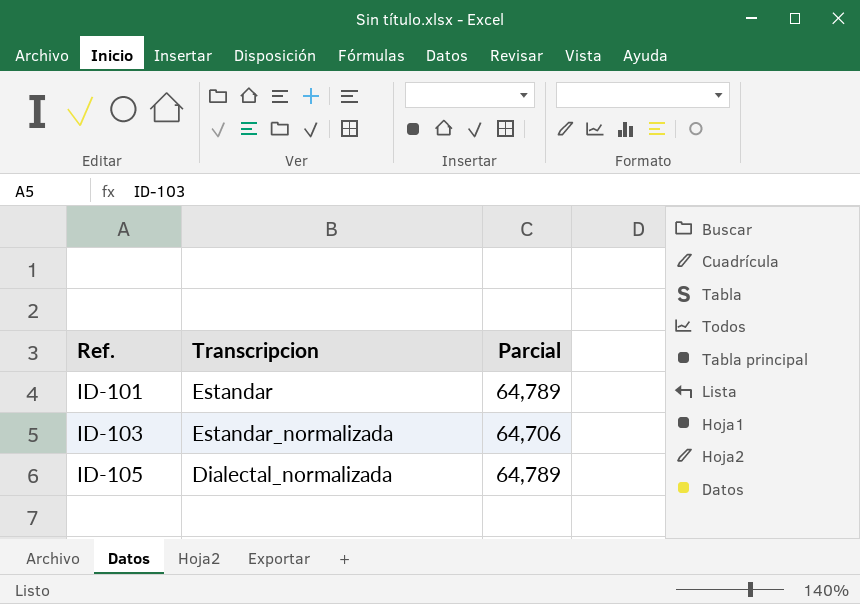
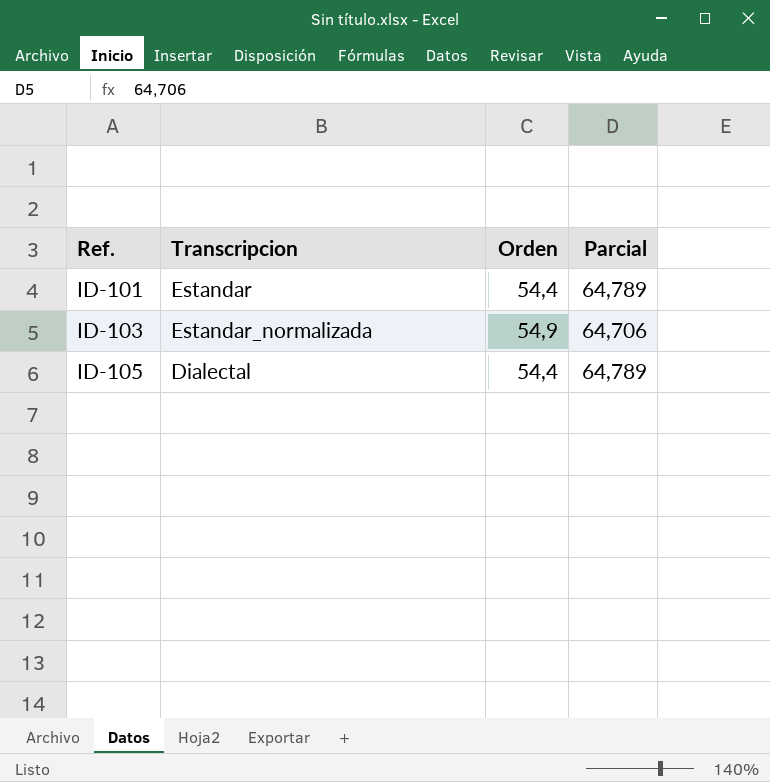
column Orden | position: none -> 3
ID-105 | Transcripcion: Dialectal_normalizada -> Dialectal

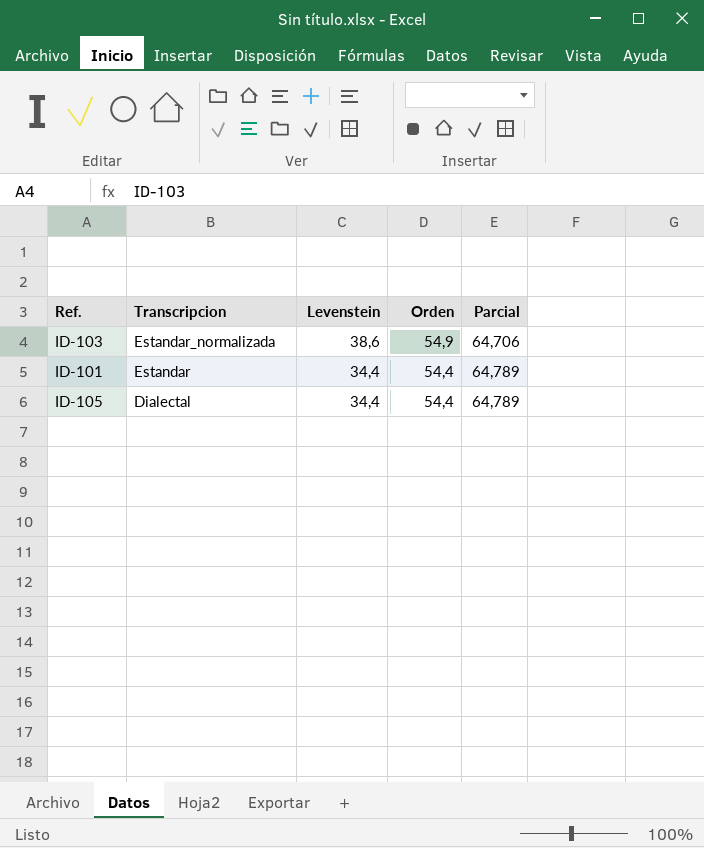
row order: Ref. ascending -> Transcripcion descending
column Levenstein | position: none -> 3

